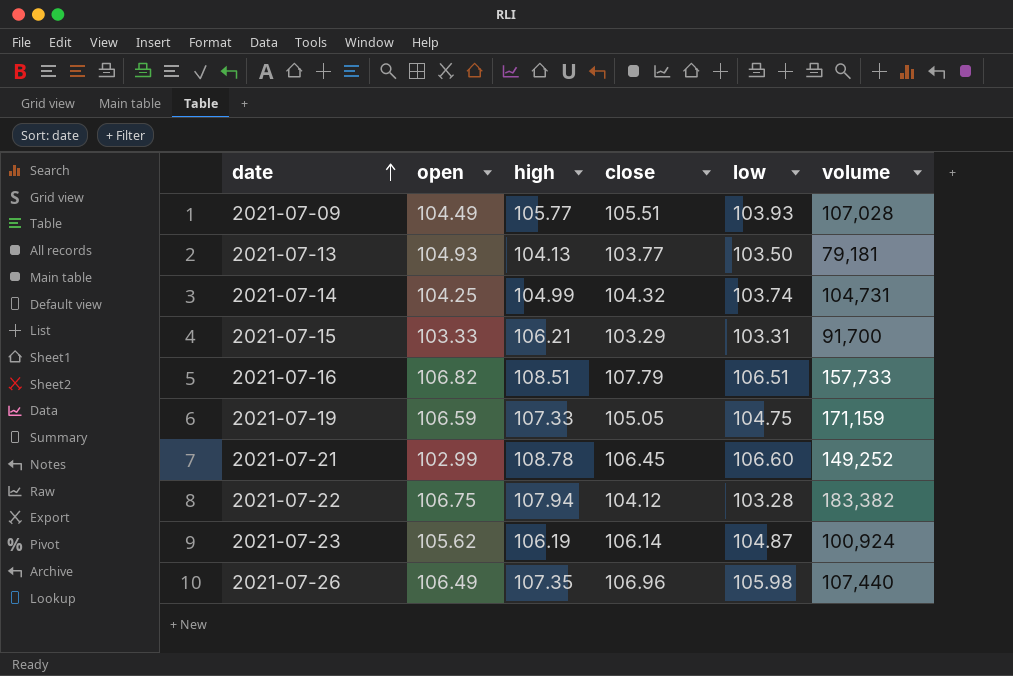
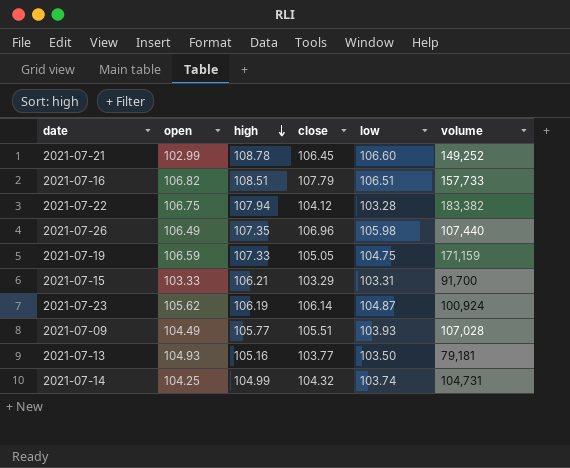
row order: date ascending -> high descending
2021-07-13 | high: 104.13 -> 105.16

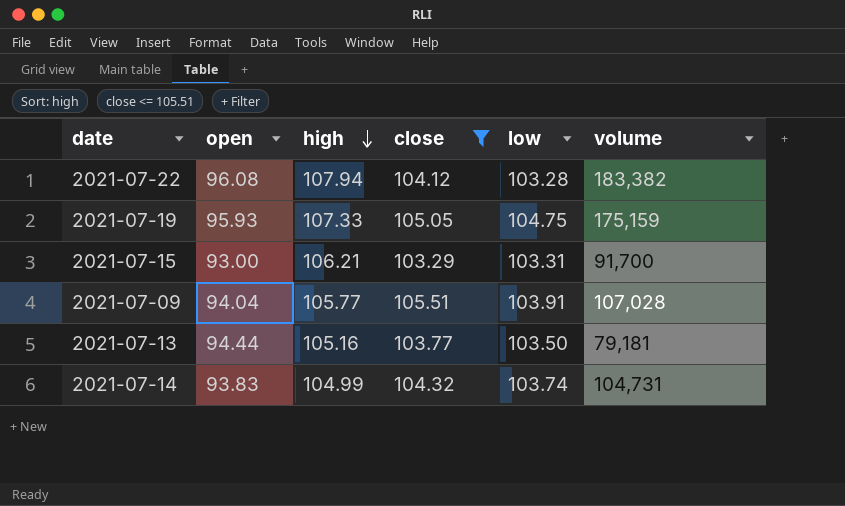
filter: none -> close <= 105.51
2021-07-22 | open: 106.75 -> 96.08
2021-07-19 | open: 106.59 -> 95.93
2021-07-19 | volume: 171,159 -> 175,159
2021-07-15 | open: 103.33 -> 93.00
2021-07-09 | open: 104.49 -> 94.04
2021-07-09 | low: 103.93 -> 103.91
2021-07-13 | open: 104.93 -> 94.44
2021-07-14 | open: 104.25 -> 93.83

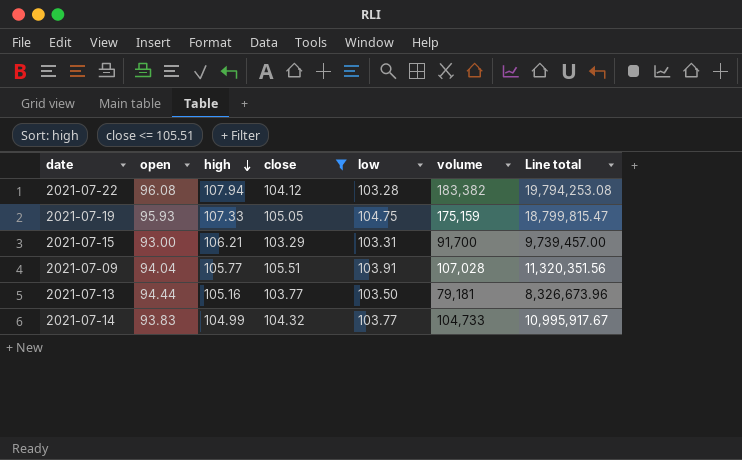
column Line total | formula: none -> [high] * [volume]
2021-07-14 | low: 103.74 -> 103.77
2021-07-14 | volume: 104,731 -> 104,733

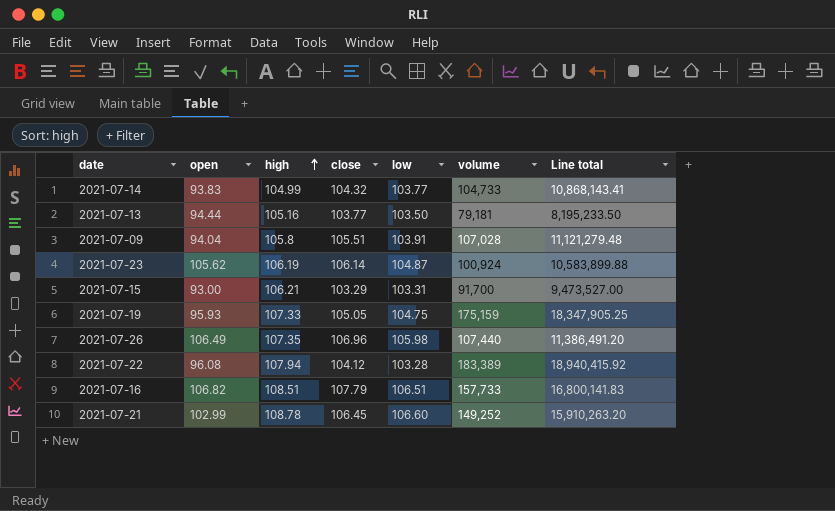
filter: close <= 105.51 -> none
row order: high descending -> high ascending
column Line total | formula: [high] * [volume] -> [low] * [volume]
2021-07-09 | high: 105.77 -> 105.8
2021-07-22 | volume: 183,382 -> 183,389

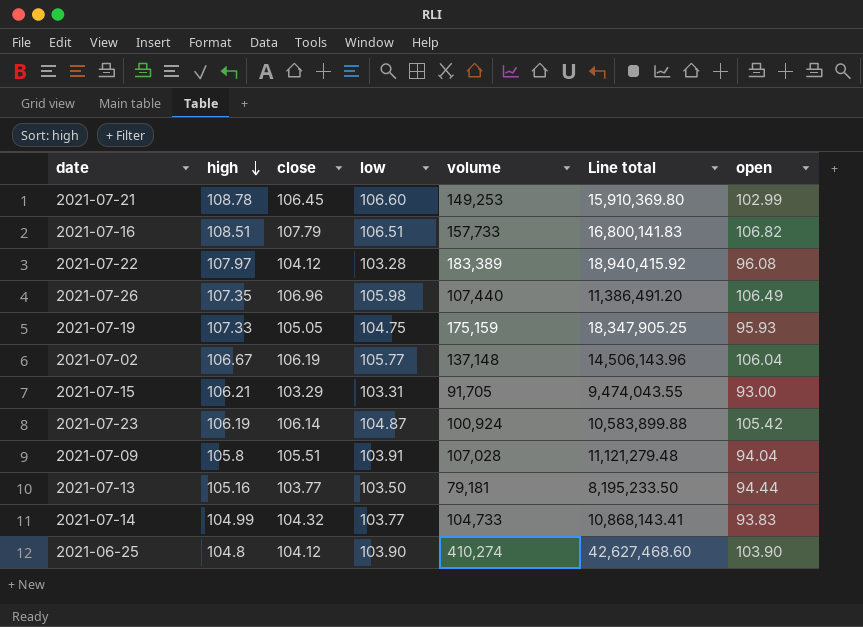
row order: high ascending -> high descending
column open | position: 2 -> 7
2021-07-21 | volume: 149,252 -> 149,253
2021-07-21 | Line total: 15,910,263.20 -> 15,910,369.80
2021-07-22 | high: 107.94 -> 107.97
row 2021-07-02: none -> 106.67 | 106.19 | 105.77 | 137,148 | 14,506,143.96 | 106.04
2021-07-15 | volume: 91,700 -> 91,705
2021-07-15 | Line total: 9,473,527.00 -> 9,474,043.55
2021-07-23 | open: 105.62 -> 105.42
row 2021-06-25: none -> 104.8 | 104.12 | 103.90 | 410,274 | 42,627,468.60 | 103.90

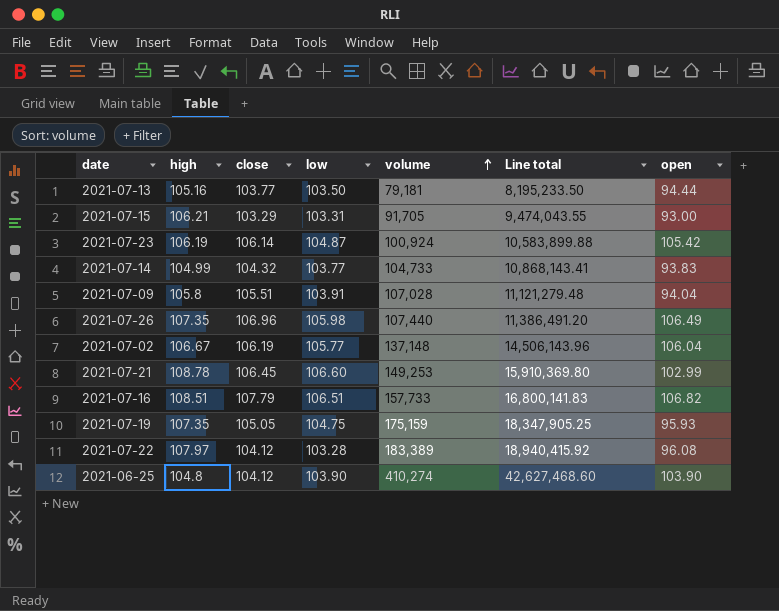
row order: high descending -> volume ascending
2021-07-19 | high: 107.33 -> 107.35

